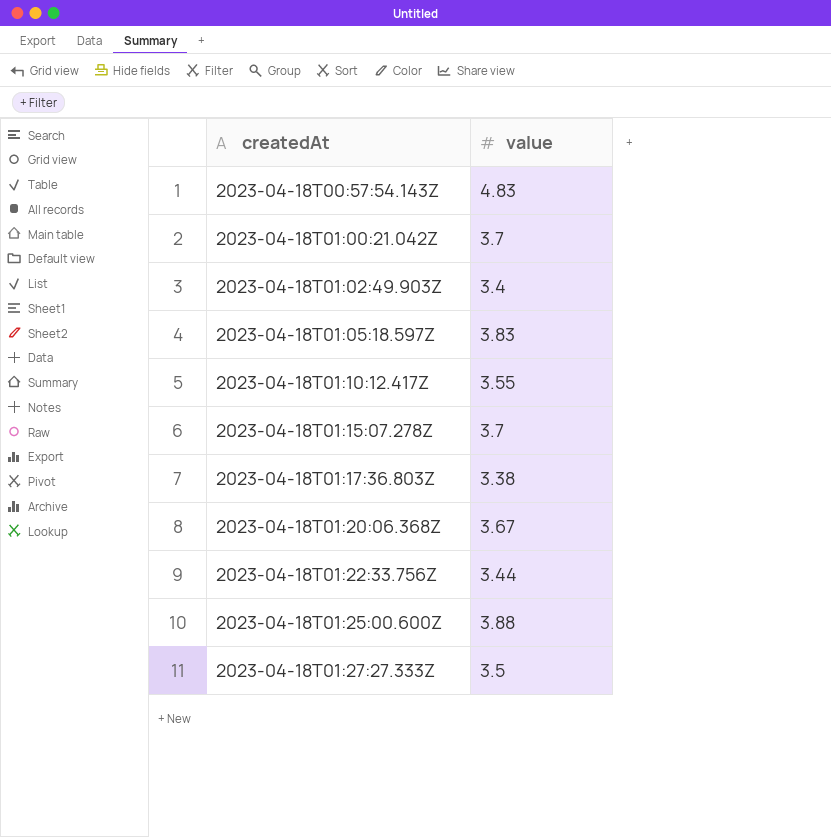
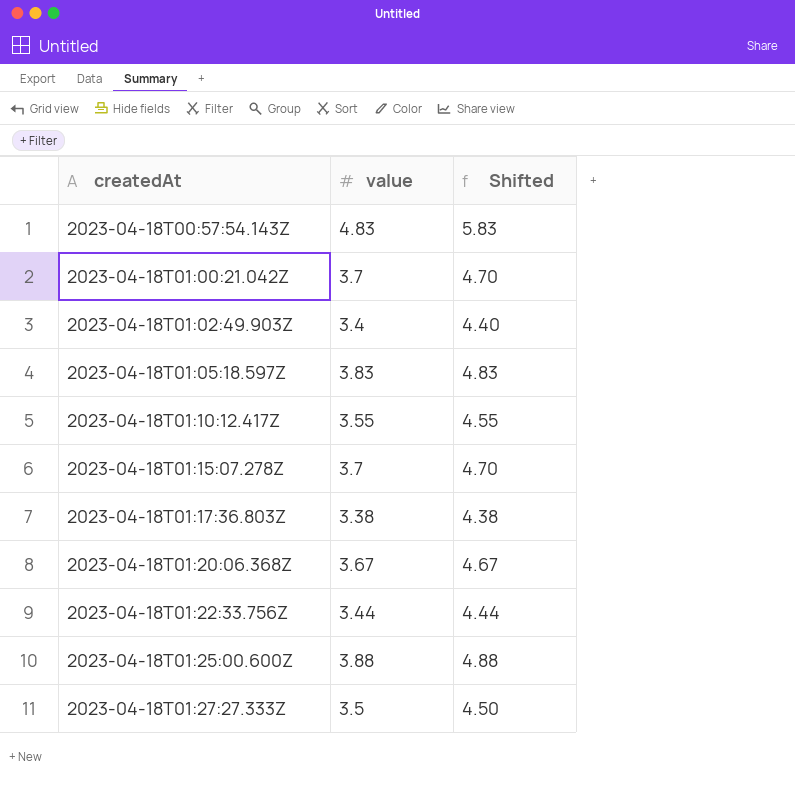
column Shifted | formula: none -> [value] + 1

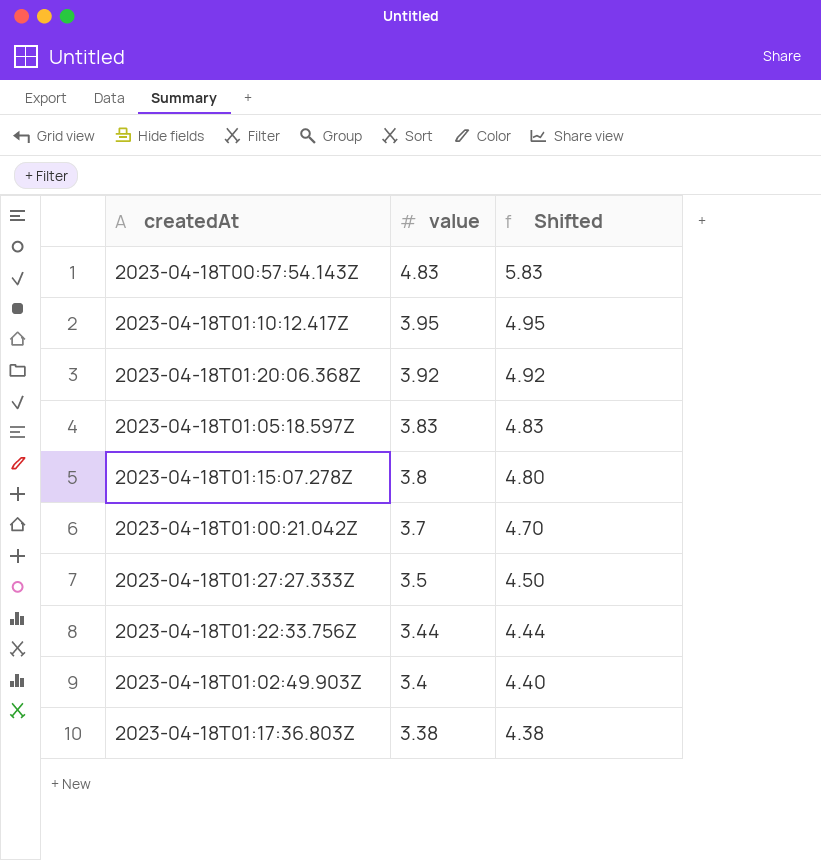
row order: createdAt ascending -> value descending
row 2023-04-18T01:25:00.600Z: 3.88 | 4.88 -> none
2023-04-18T01:10:12.417Z | value: 3.55 -> 3.95
2023-04-18T01:10:12.417Z | Shifted: 4.55 -> 4.95
2023-04-18T01:20:06.368Z | value: 3.67 -> 3.92
2023-04-18T01:20:06.368Z | Shifted: 4.67 -> 4.92
2023-04-18T01:15:07.278Z | value: 3.7 -> 3.8
2023-04-18T01:15:07.278Z | Shifted: 4.70 -> 4.80

